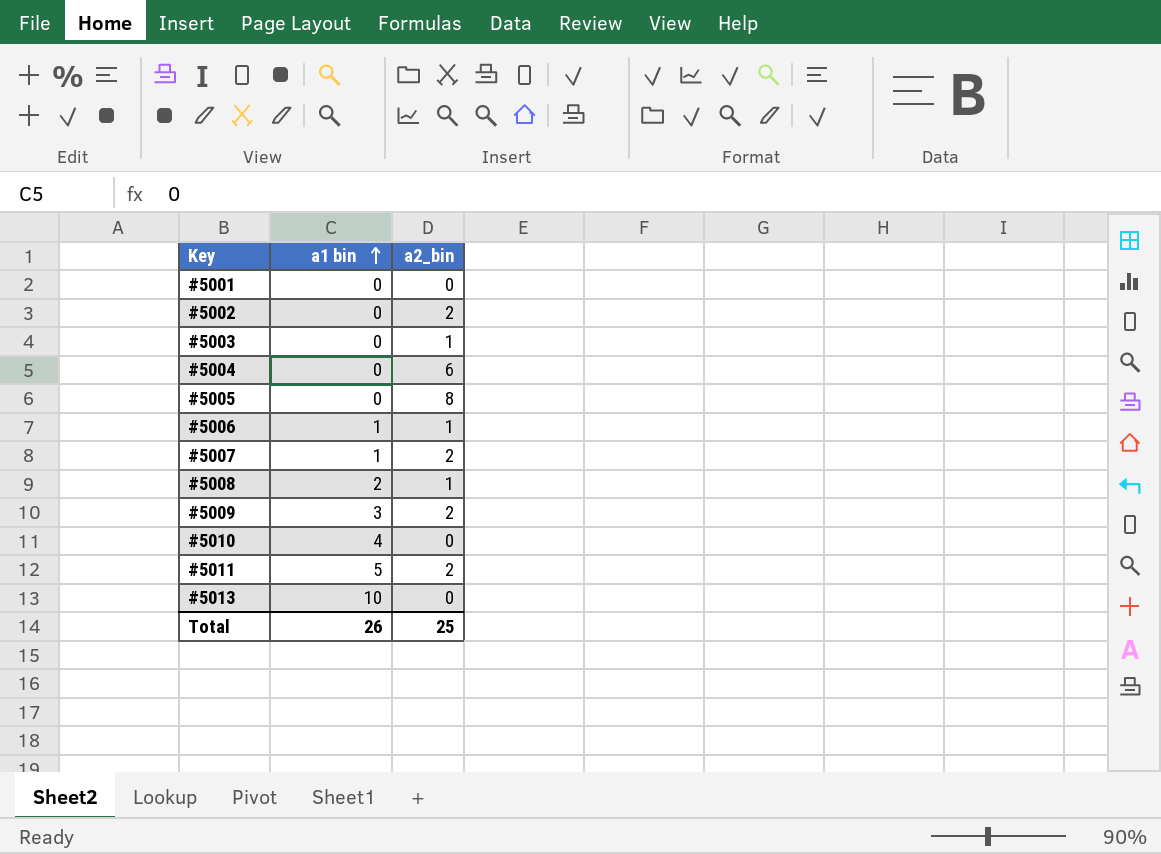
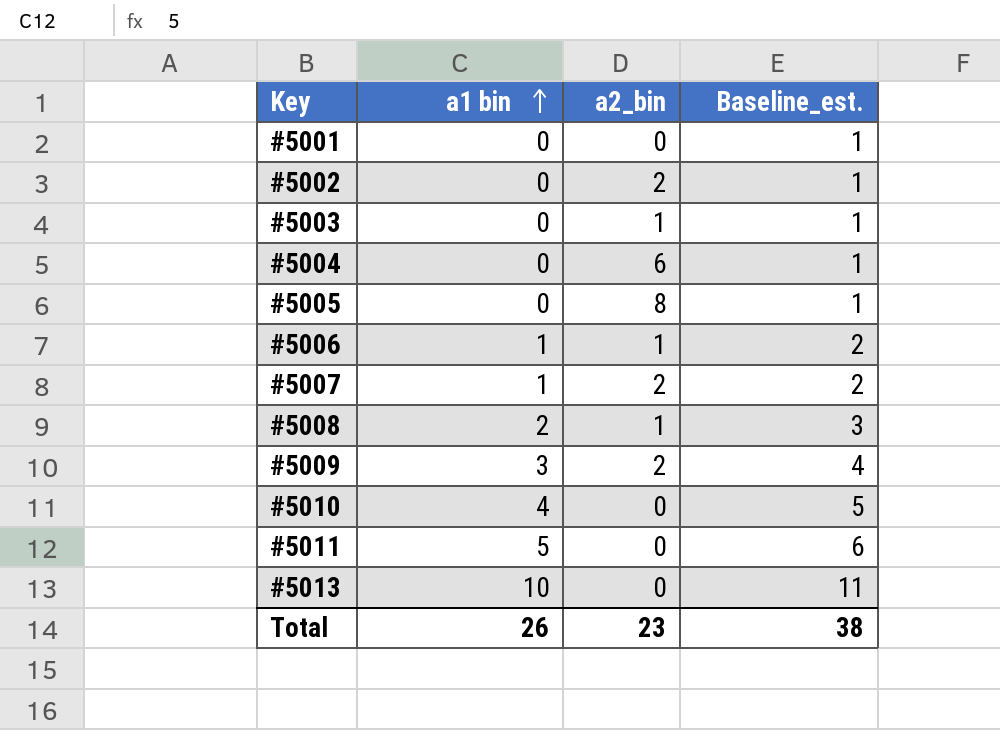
column Baseline_est. | formula: none -> [a1 bin] + 1
#5011 | a2_bin: 2 -> 0
Total | a2_bin: 25 -> 23

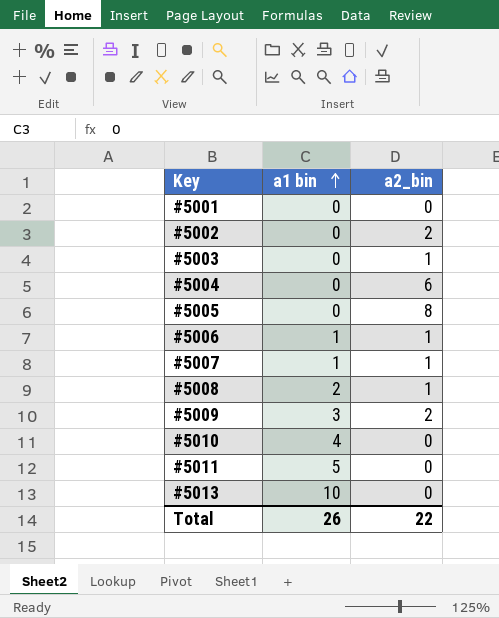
column Baseline_est. | formula: [a1 bin] + 1 -> none
#5007 | a2_bin: 2 -> 1
Total | a2_bin: 23 -> 22

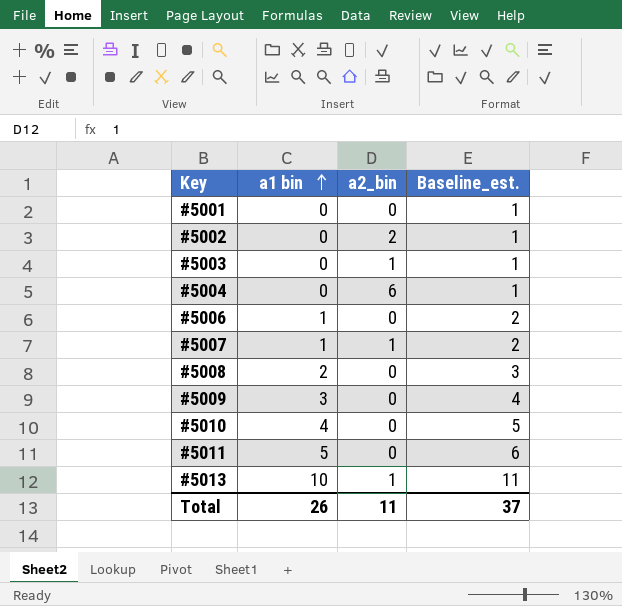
column Baseline_est. | formula: none -> [a1 bin] + 1
row #5005: 0 | 8 -> none
#5006 | a2_bin: 1 -> 0
#5008 | a2_bin: 1 -> 0
#5009 | a2_bin: 2 -> 0
#5013 | a2_bin: 0 -> 1
Total | a2_bin: 22 -> 11

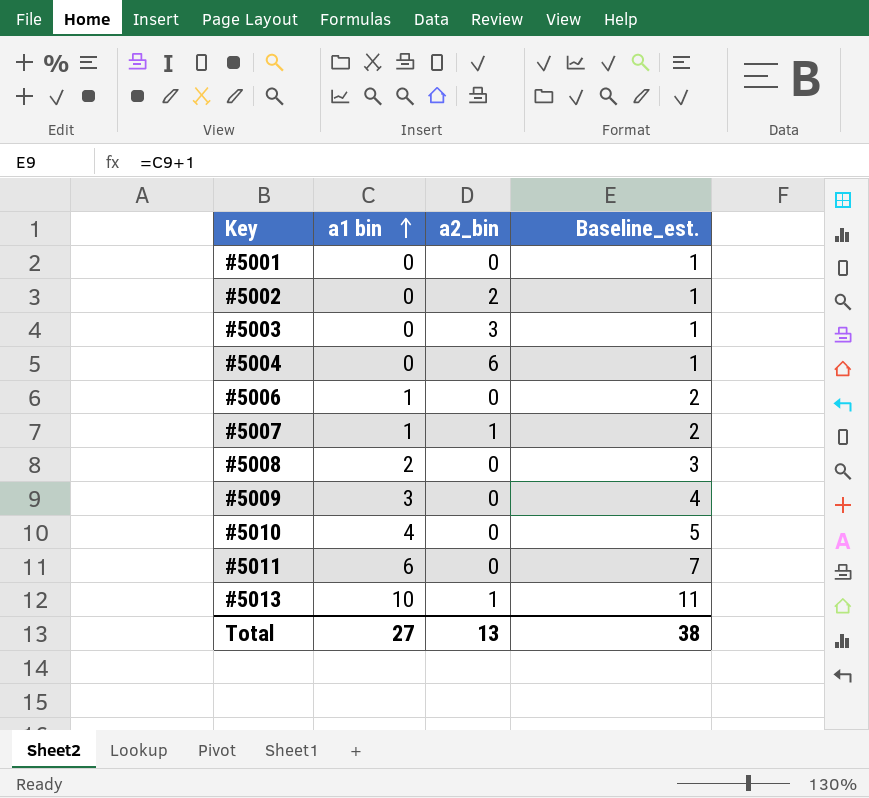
#5003 | a2_bin: 1 -> 3
#5011 | a1 bin: 5 -> 6
#5011 | Baseline_est.: 6 -> 7
Total | a1 bin: 26 -> 27
Total | a2_bin: 11 -> 13
Total | Baseline_est.: 37 -> 38

